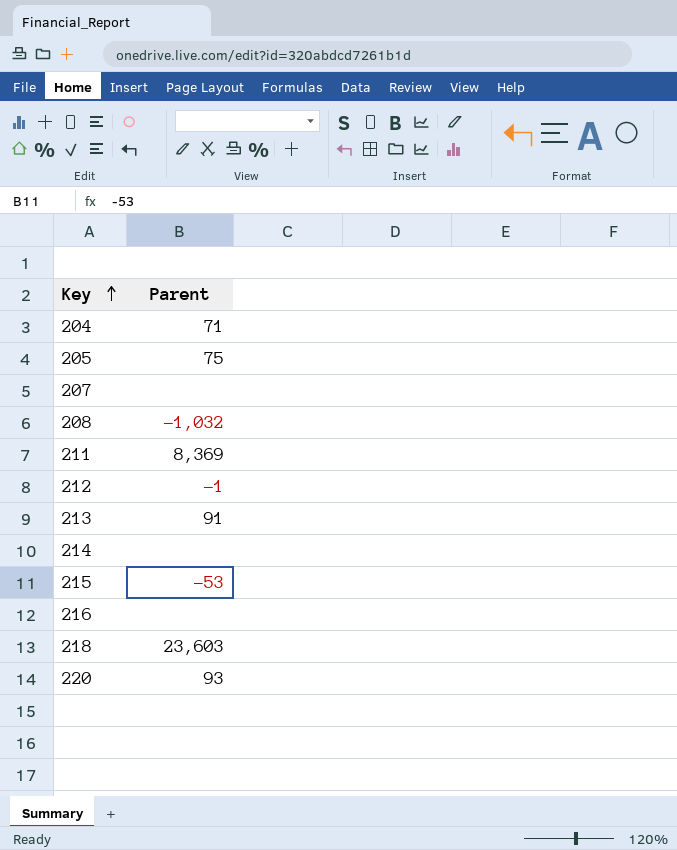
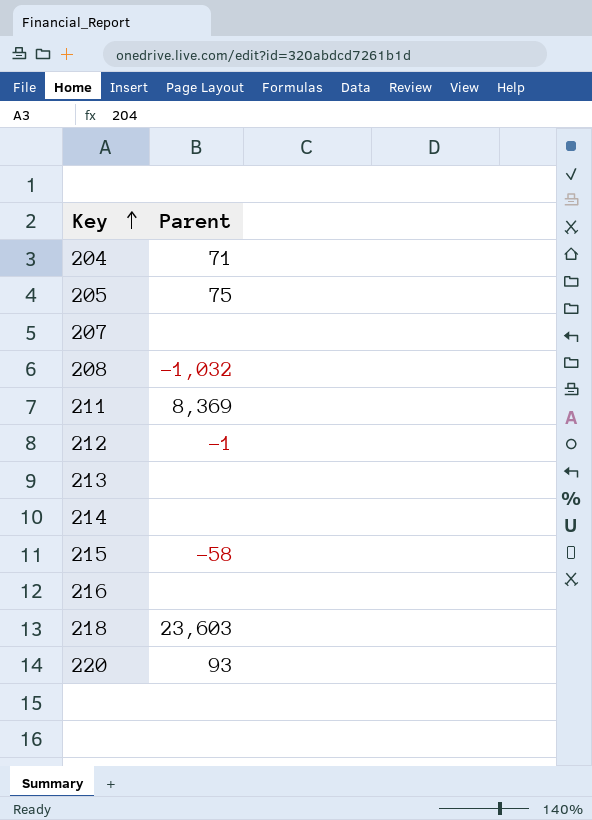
213 | Parent: 91 -> none
215 | Parent: -53 -> -58

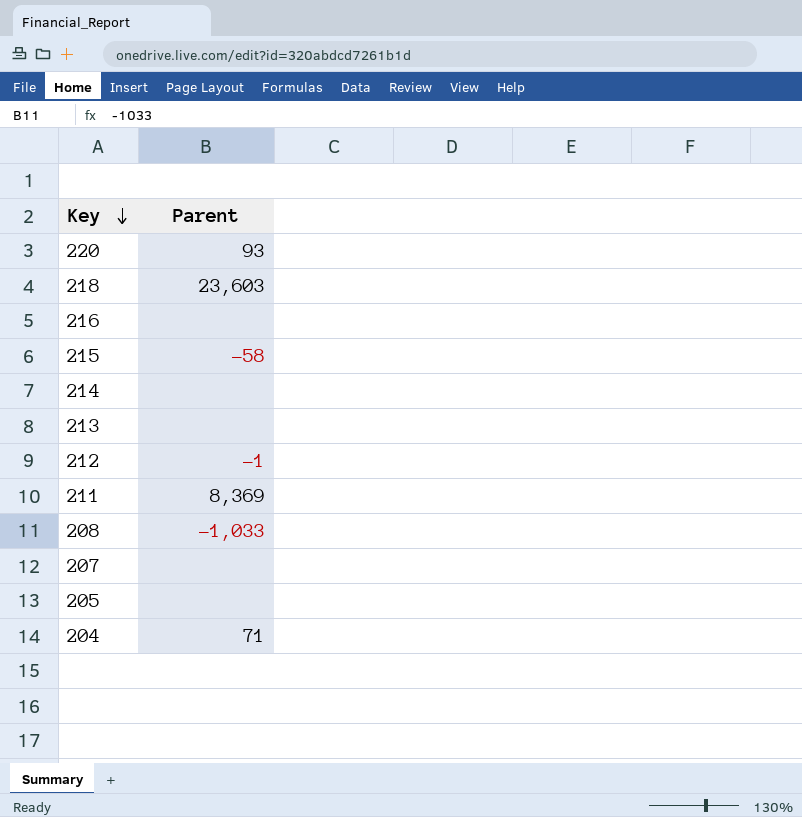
row order: Key ascending -> Key descending
208 | Parent: -1,032 -> -1,033
205 | Parent: 75 -> none

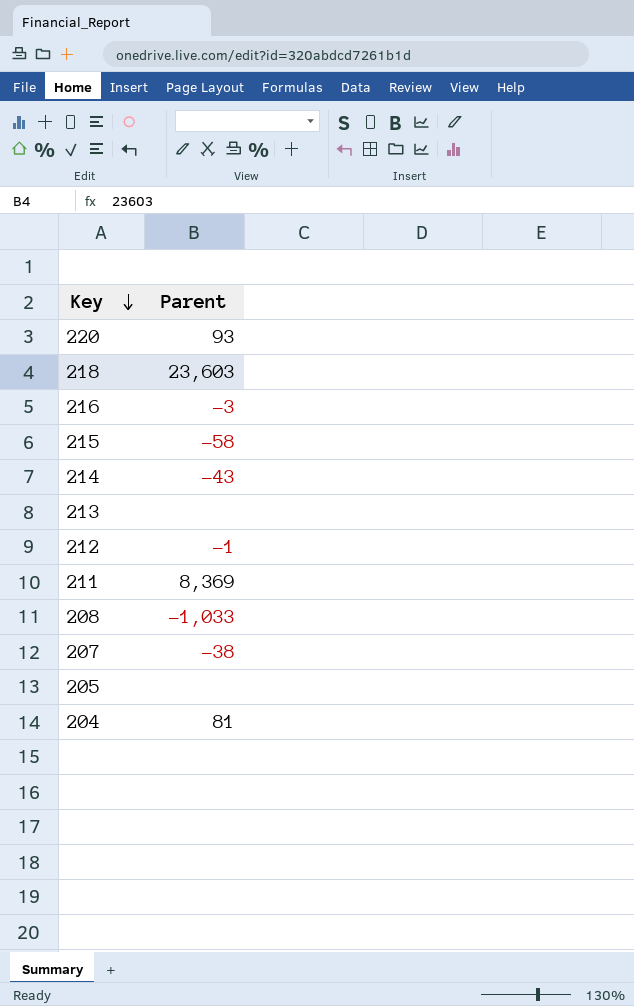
216 | Parent: none -> -3
214 | Parent: none -> -43
207 | Parent: none -> -38
204 | Parent: 71 -> 81

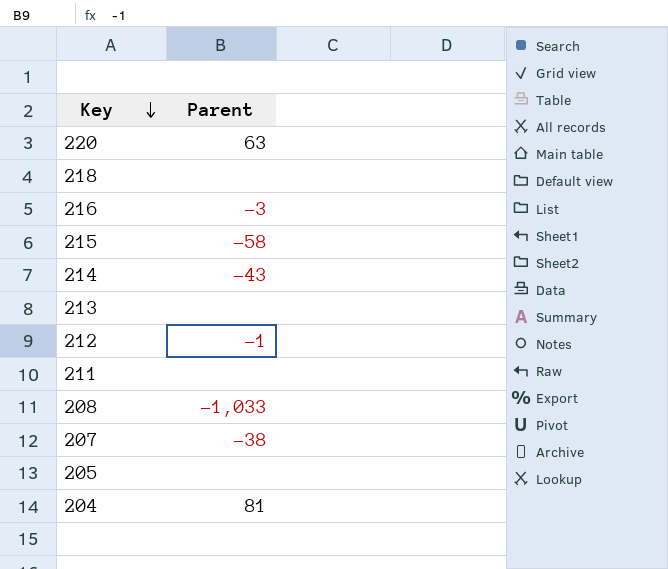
220 | Parent: 93 -> 63
218 | Parent: 23,603 -> none
211 | Parent: 8,369 -> none

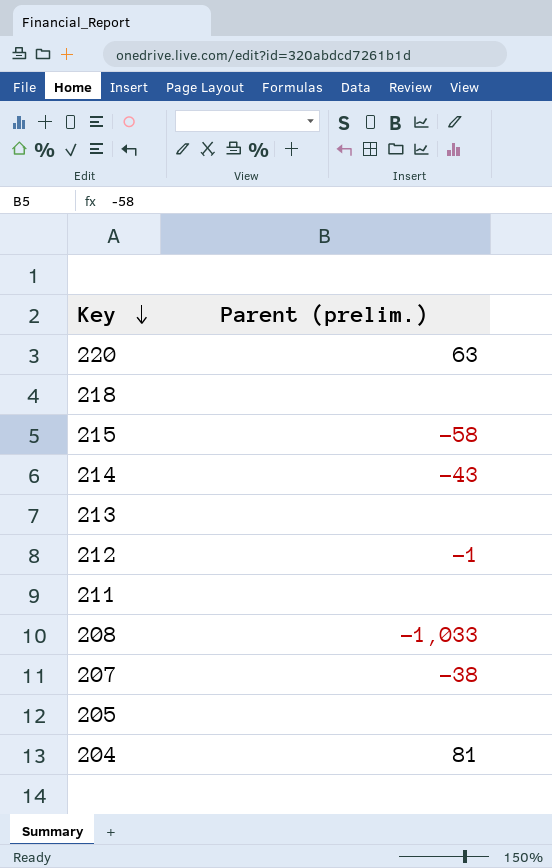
column name: Parent -> Parent (prelim.)
row 216: -3 -> none

